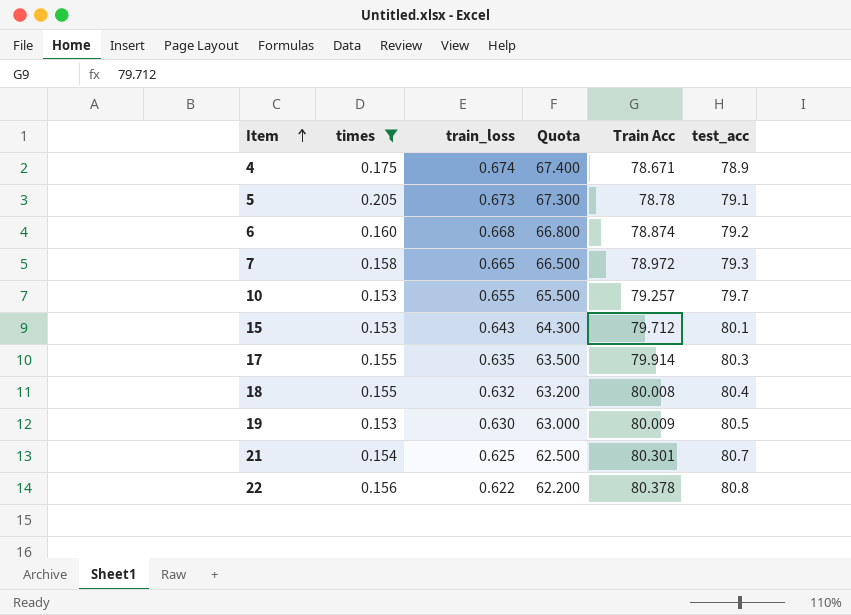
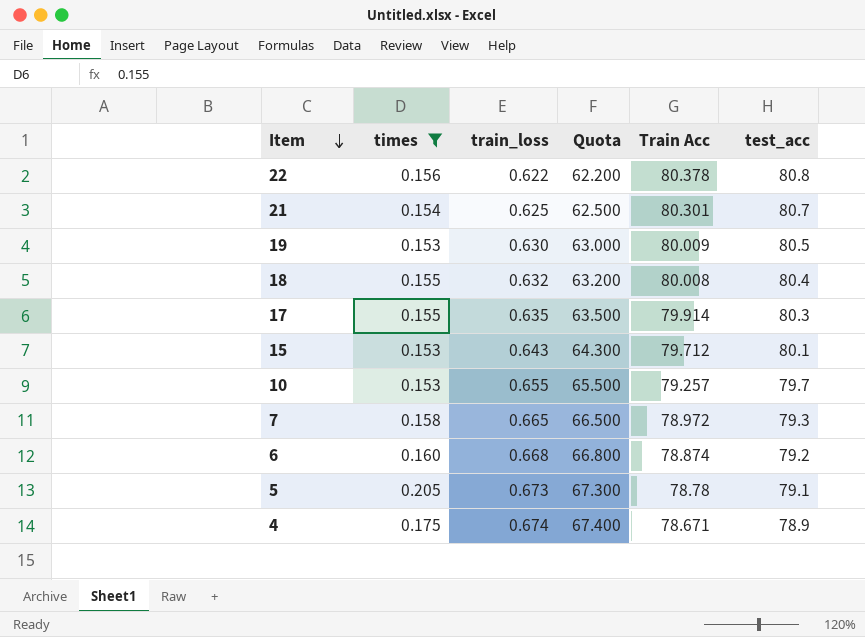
row order: Item ascending -> Item descending

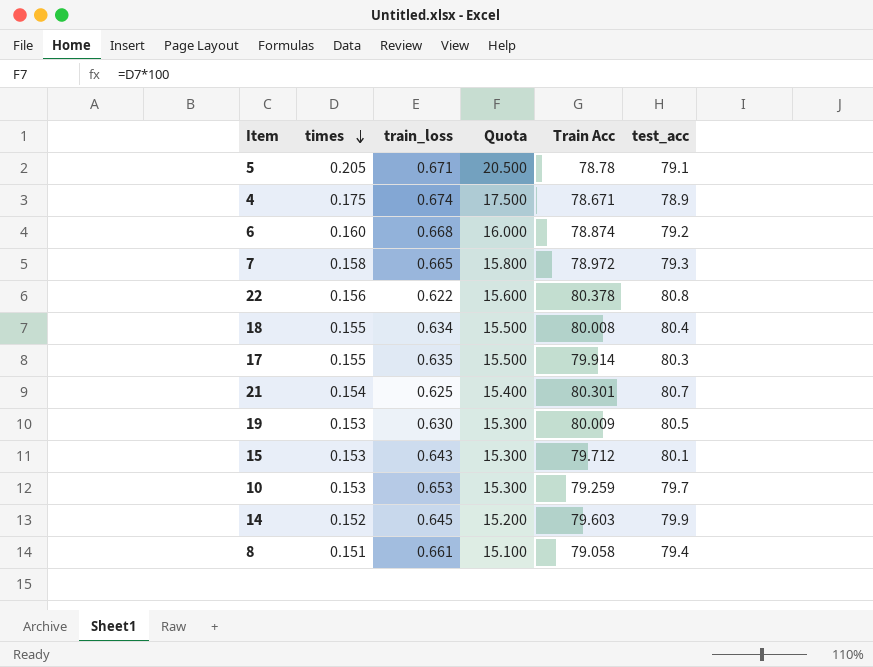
filter: times >= 0.153 -> none
row order: Item descending -> times descending
column Quota | formula: [train_loss] * 100 -> [times] * 100
5 | train_loss: 0.673 -> 0.671
18 | train_loss: 0.632 -> 0.634
10 | train_loss: 0.655 -> 0.653
10 | Train Acc: 79.257 -> 79.259

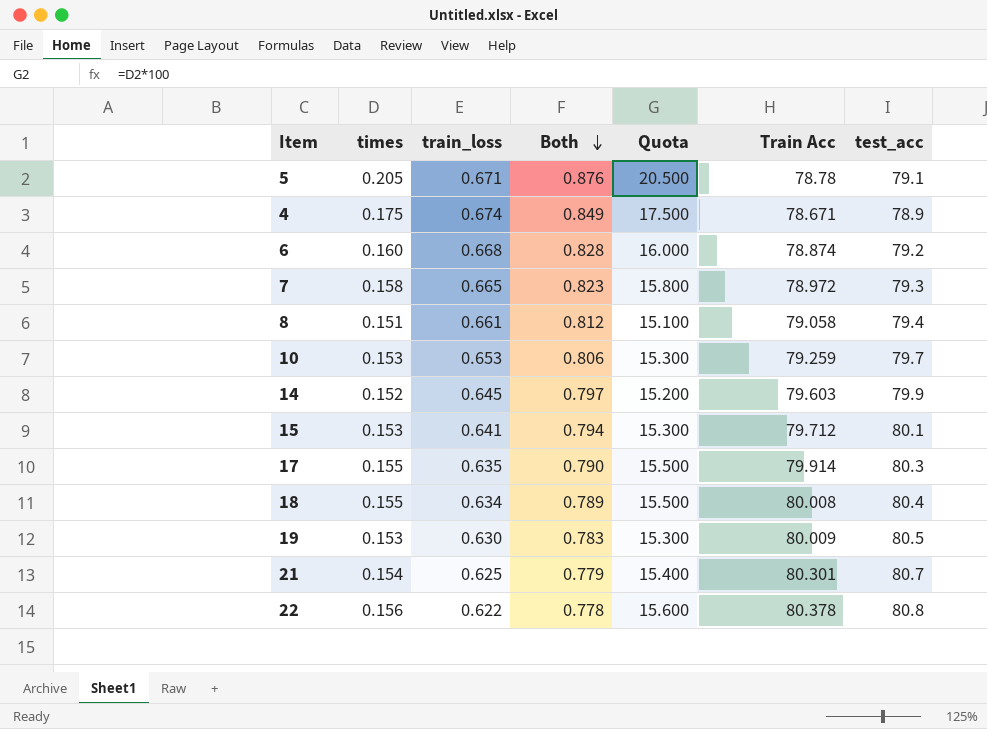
row order: times descending -> Both descending
column Both | formula: none -> [times] + [train_loss]
15 | train_loss: 0.643 -> 0.641

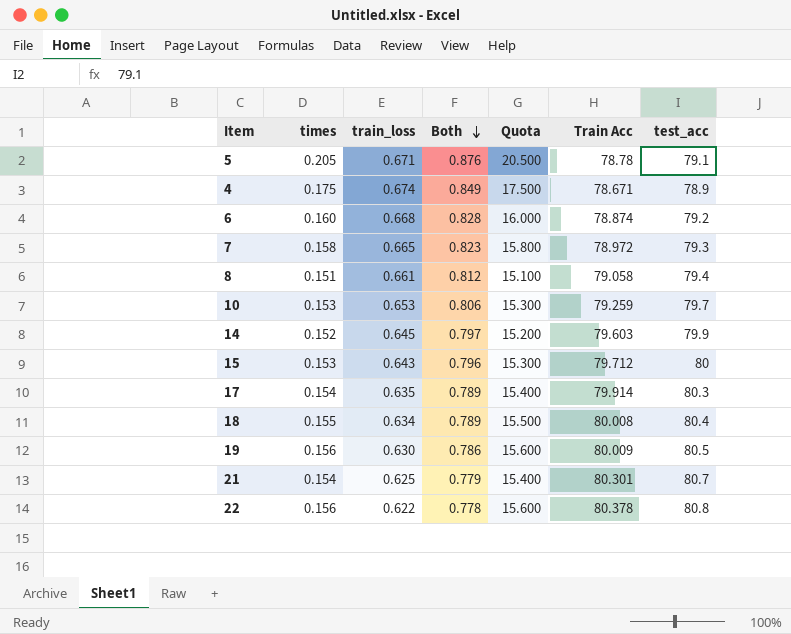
15 | train_loss: 0.641 -> 0.643
15 | Both: 0.794 -> 0.796
15 | test_acc: 80.1 -> 80
17 | times: 0.155 -> 0.154
17 | Both: 0.790 -> 0.789
17 | Quota: 15.500 -> 15.400
19 | times: 0.153 -> 0.156
19 | Both: 0.783 -> 0.786
19 | Quota: 15.300 -> 15.600

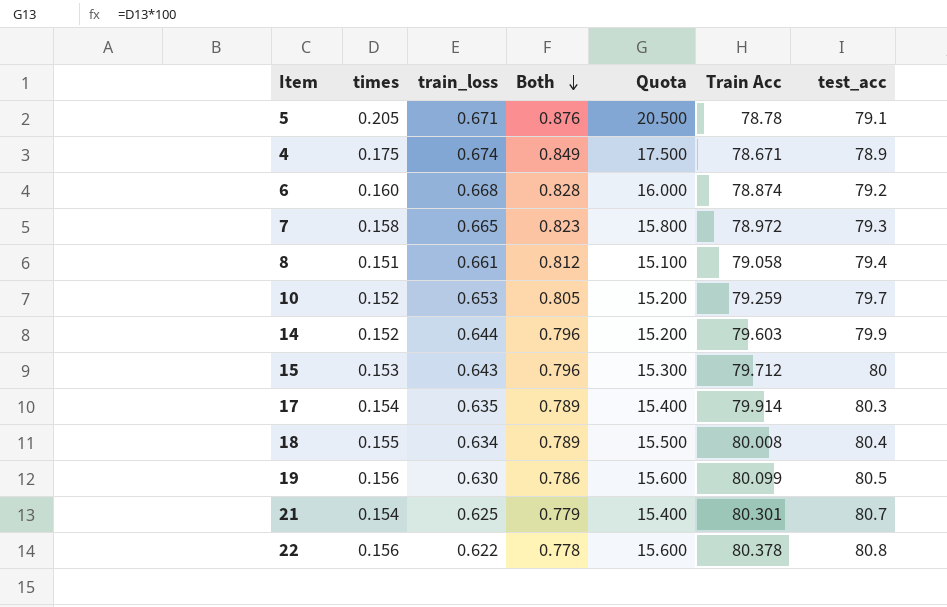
10 | times: 0.153 -> 0.152
10 | Both: 0.806 -> 0.805
10 | Quota: 15.300 -> 15.200
14 | train_loss: 0.645 -> 0.644
14 | Both: 0.797 -> 0.796
19 | Train Acc: 80.009 -> 80.099

